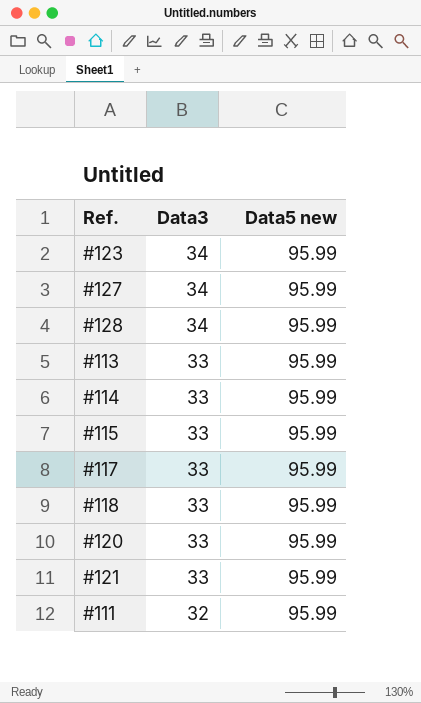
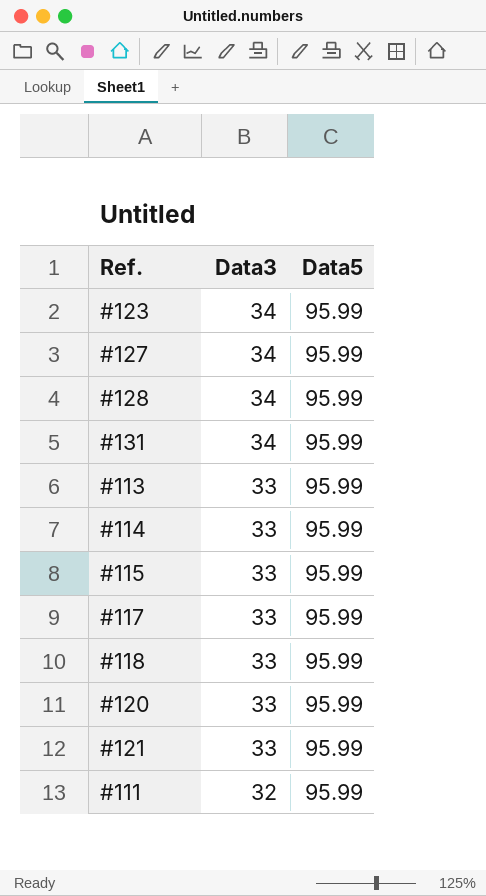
column name: Data5 new -> Data5
row #131: none -> 34 | 95.99

